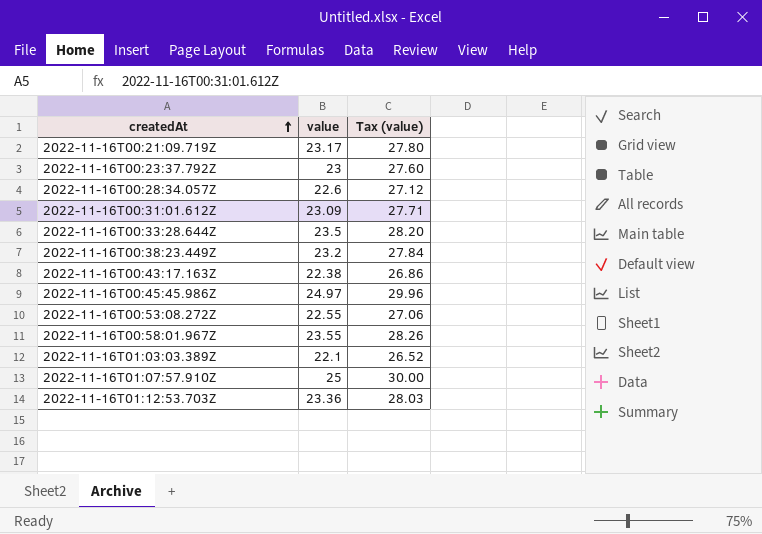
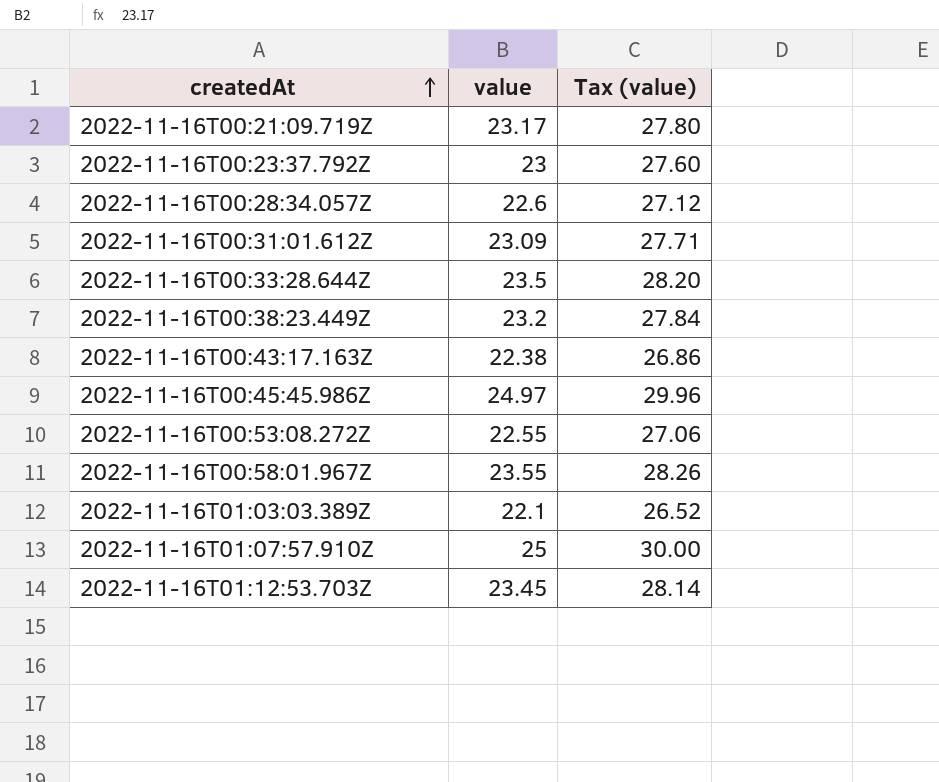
2022-11-16T01:12:53.703Z | value: 23.36 -> 23.45
2022-11-16T01:12:53.703Z | Tax (value): 28.03 -> 28.14

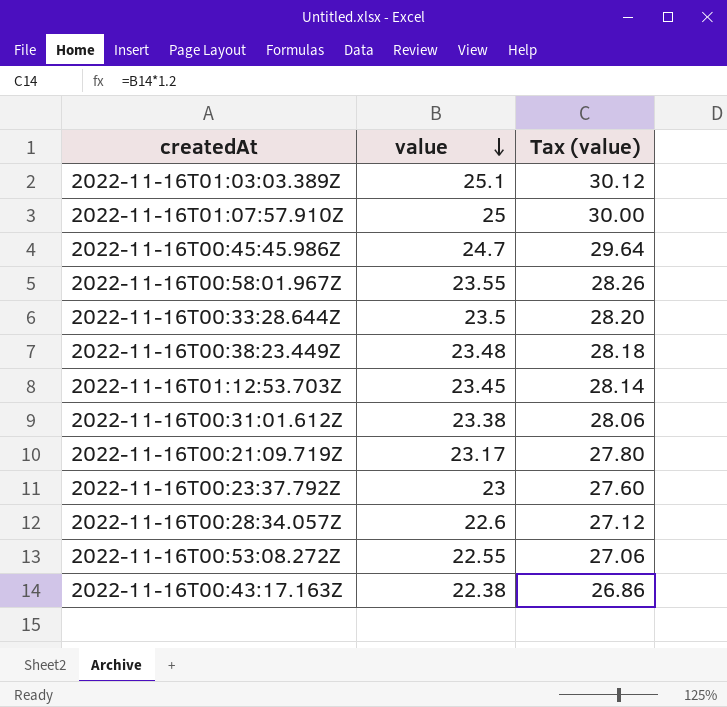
row order: createdAt ascending -> value descending
2022-11-16T01:03:03.389Z | value: 22.1 -> 25.1
2022-11-16T01:03:03.389Z | Tax (value): 26.52 -> 30.12
2022-11-16T00:45:45.986Z | value: 24.97 -> 24.7
2022-11-16T00:45:45.986Z | Tax (value): 29.96 -> 29.64
2022-11-16T00:38:23.449Z | value: 23.2 -> 23.48
2022-11-16T00:38:23.449Z | Tax (value): 27.84 -> 28.18
2022-11-16T00:31:01.612Z | value: 23.09 -> 23.38
2022-11-16T00:31:01.612Z | Tax (value): 27.71 -> 28.06

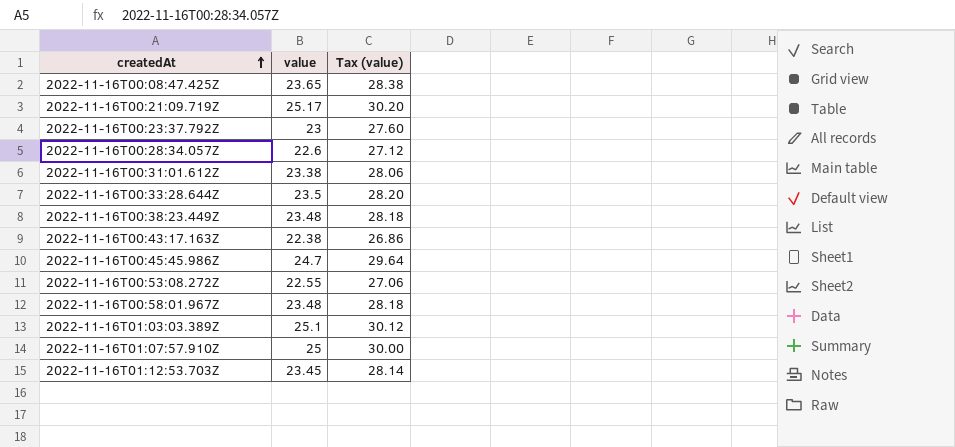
row order: value descending -> createdAt ascending
row 2022-11-16T00:08:47.425Z: none -> 23.65 | 28.38
2022-11-16T00:21:09.719Z | value: 23.17 -> 25.17
2022-11-16T00:21:09.719Z | Tax (value): 27.80 -> 30.20
2022-11-16T00:58:01.967Z | value: 23.55 -> 23.48
2022-11-16T00:58:01.967Z | Tax (value): 28.26 -> 28.18

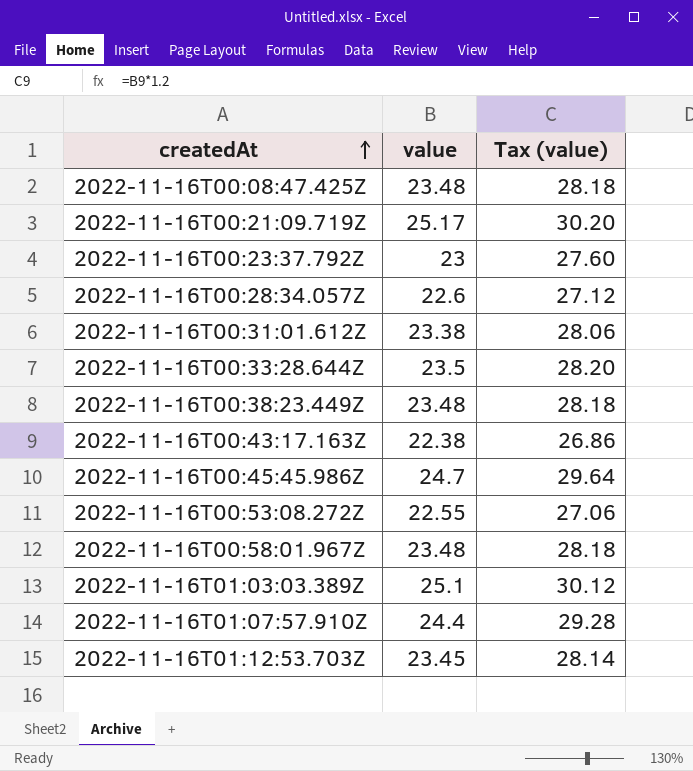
2022-11-16T00:08:47.425Z | value: 23.65 -> 23.48
2022-11-16T00:08:47.425Z | Tax (value): 28.38 -> 28.18
2022-11-16T01:07:57.910Z | value: 25 -> 24.4
2022-11-16T01:07:57.910Z | Tax (value): 30.00 -> 29.28

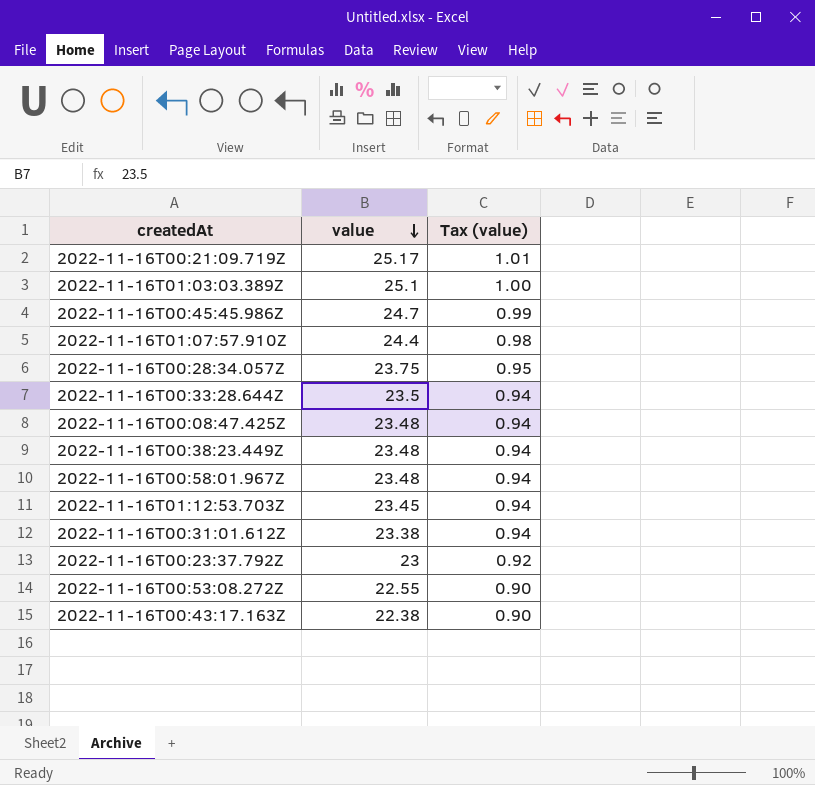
row order: createdAt ascending -> value descending
column Tax (value) | formula: [value] * 1.2 -> [value] * 0.04
2022-11-16T00:28:34.057Z | value: 22.6 -> 23.75

